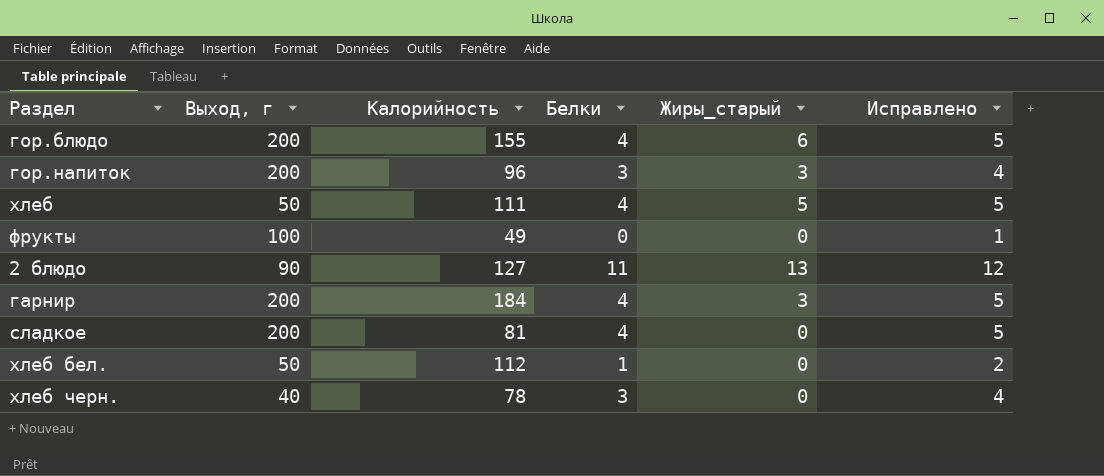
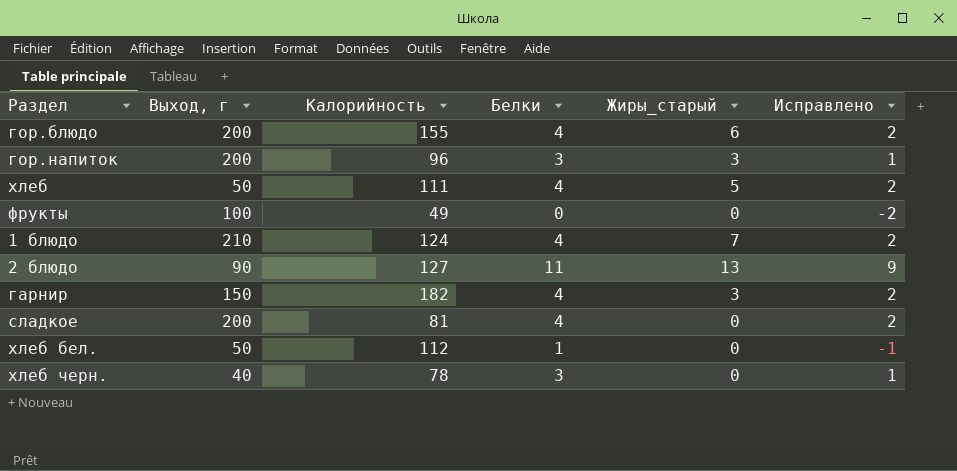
column Исправлено | formula: [Белки] + 1 -> [Белки] - 2
row 1 блюдо: none -> 210 | 124 | 4 | 7 | 2
гарнир | Выход, г: 200 -> 150
гарнир | Калорийность: 184 -> 182

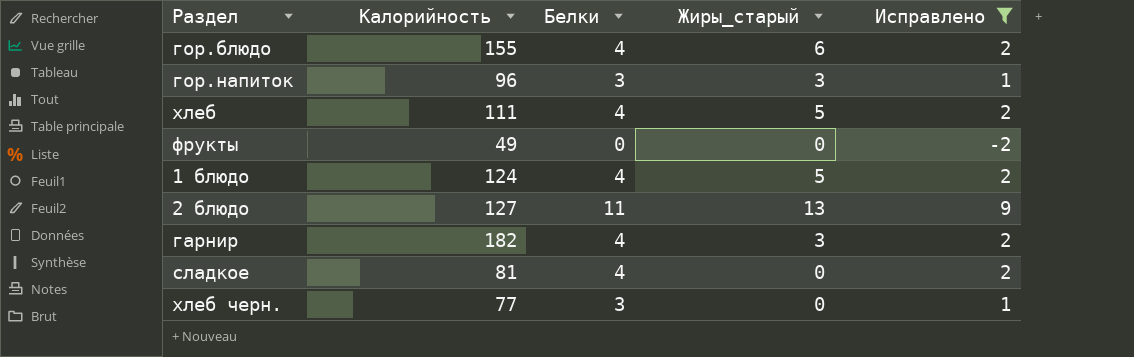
filter: none -> Исправлено != -1
column Выход, г | position: 2 -> none
1 блюдо | Жиры_старый: 7 -> 5
хлеб черн. | Калорийность: 78 -> 77

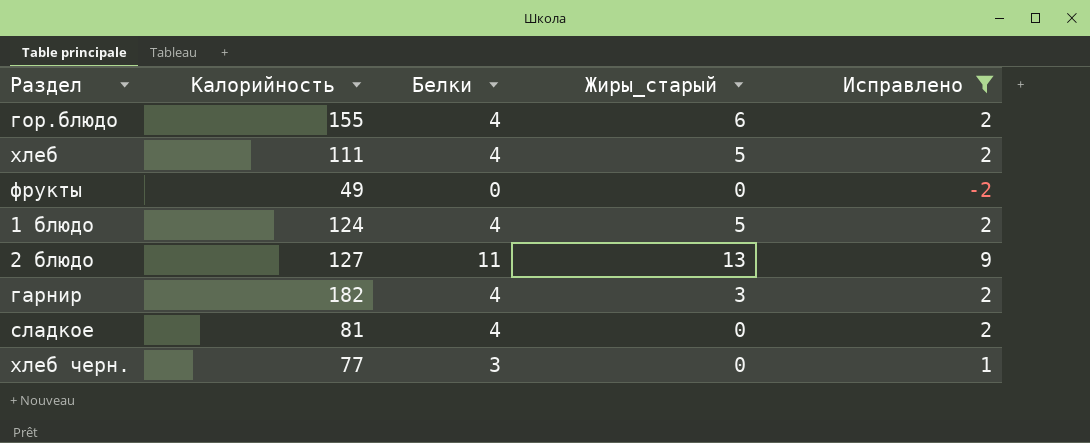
row гор.напиток: 96 | 3 | 3 | 1 -> none

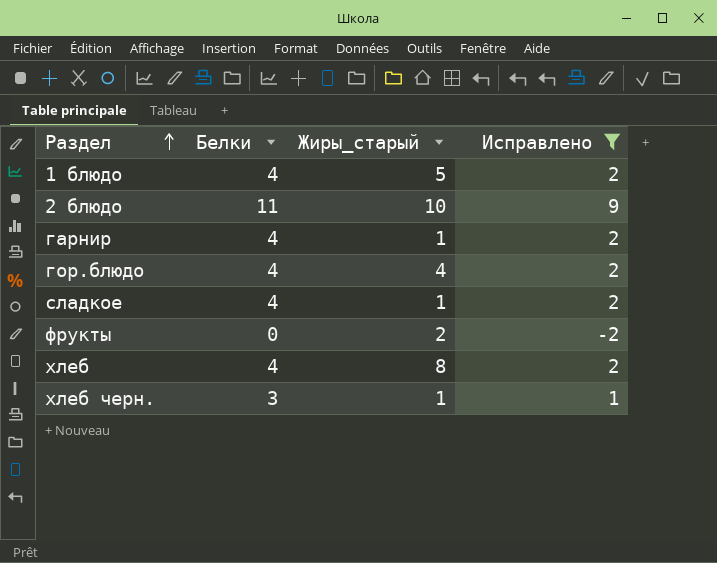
row order: none -> Раздел ascending
column Калорийность | position: 2 -> none
2 блюдо | Жиры_старый: 13 -> 10
гарнир | Жиры_старый: 3 -> 1
гор.блюдо | Жиры_старый: 6 -> 4
сладкое | Жиры_старый: 0 -> 1
фрукты | Жиры_старый: 0 -> 2
хлеб | Жиры_старый: 5 -> 8
хлеб черн. | Жиры_старый: 0 -> 1

